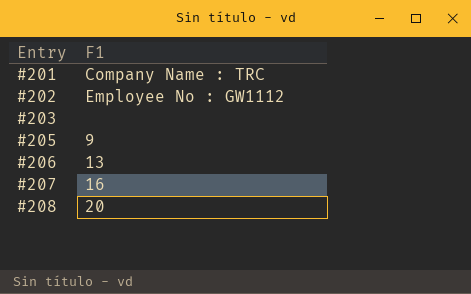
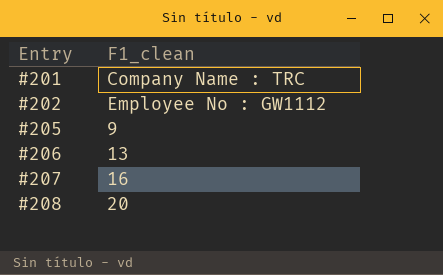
column name: F1 -> F1_clean
row #203: none -> none

